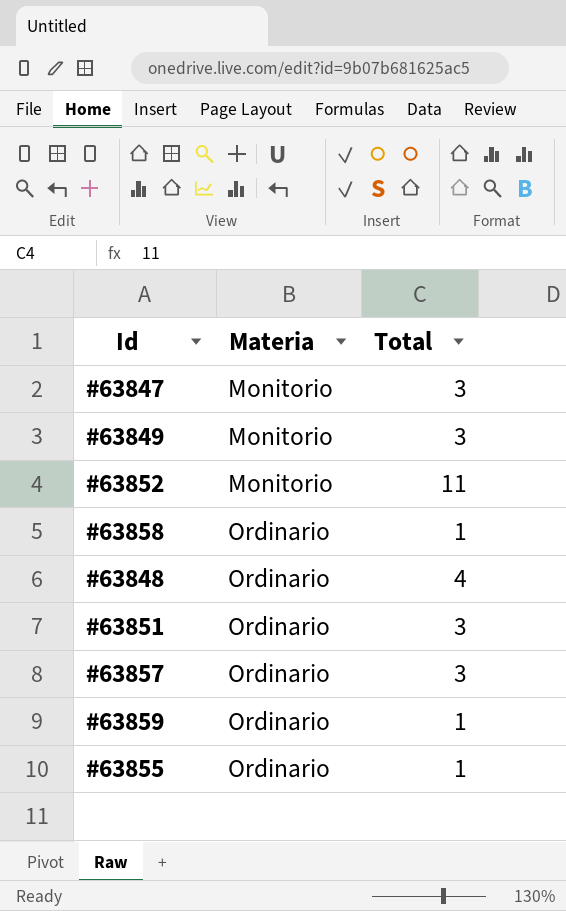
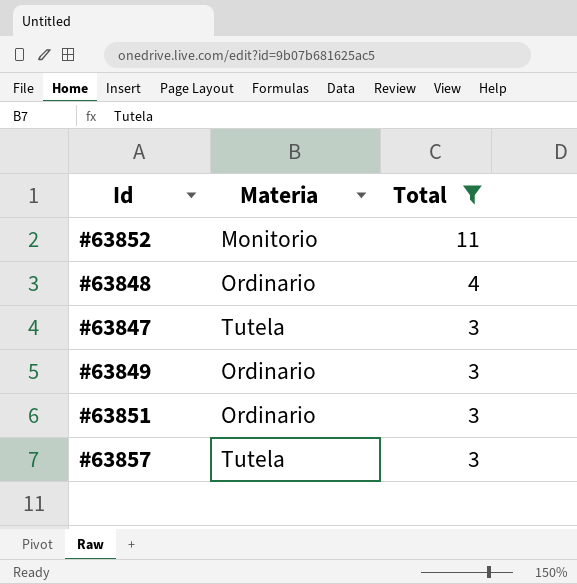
filter: none -> Total != 1
row order: Materia ascending -> Total descending
#63847 | Materia: Monitorio -> Tutela
#63849 | Materia: Monitorio -> Ordinario
#63857 | Materia: Ordinario -> Tutela

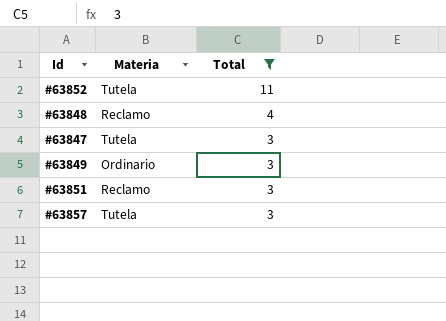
#63852 | Materia: Monitorio -> Tutela
#63848 | Materia: Ordinario -> Reclamo
#63851 | Materia: Ordinario -> Reclamo

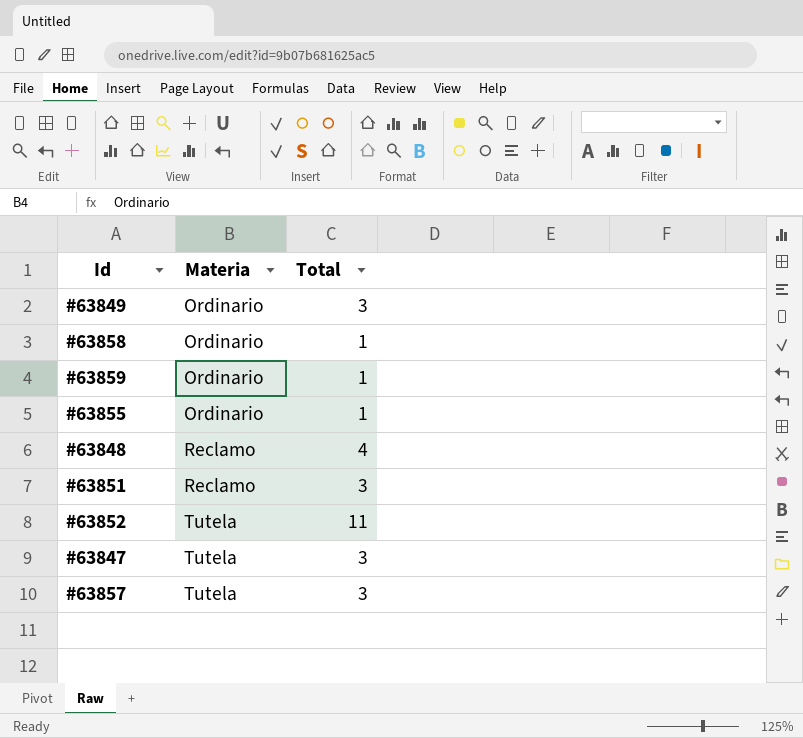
filter: Total != 1 -> none
row order: Total descending -> Materia ascending

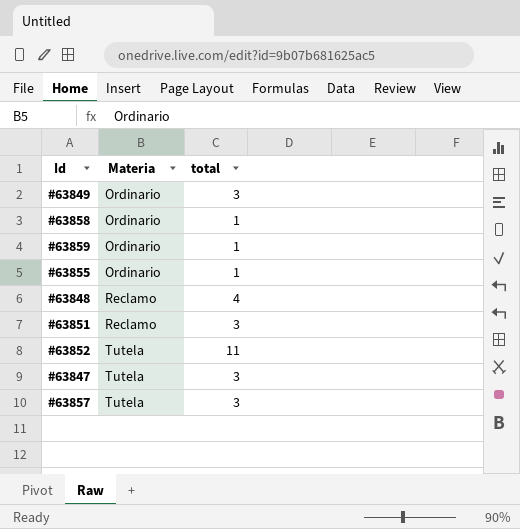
column name: Total -> total

